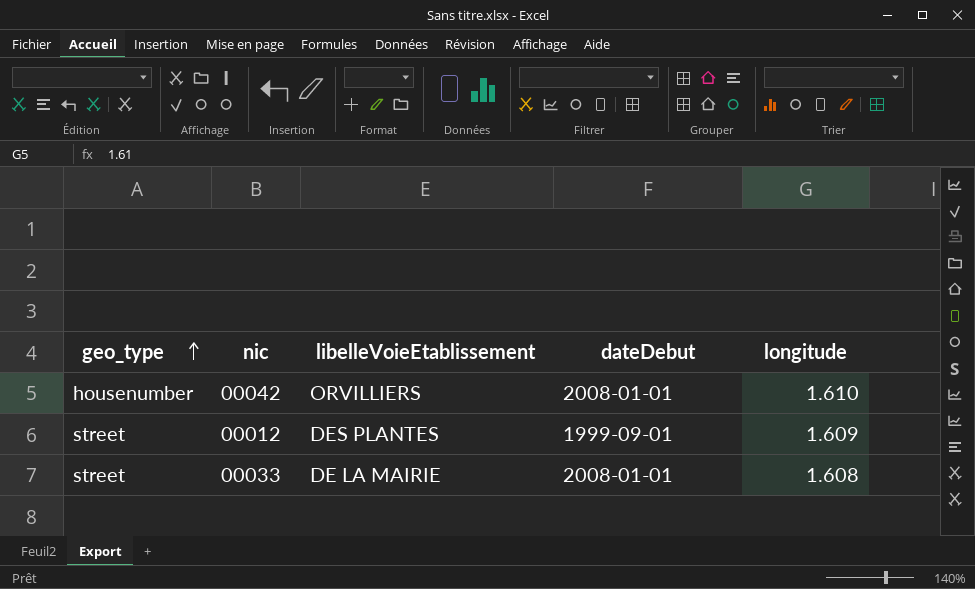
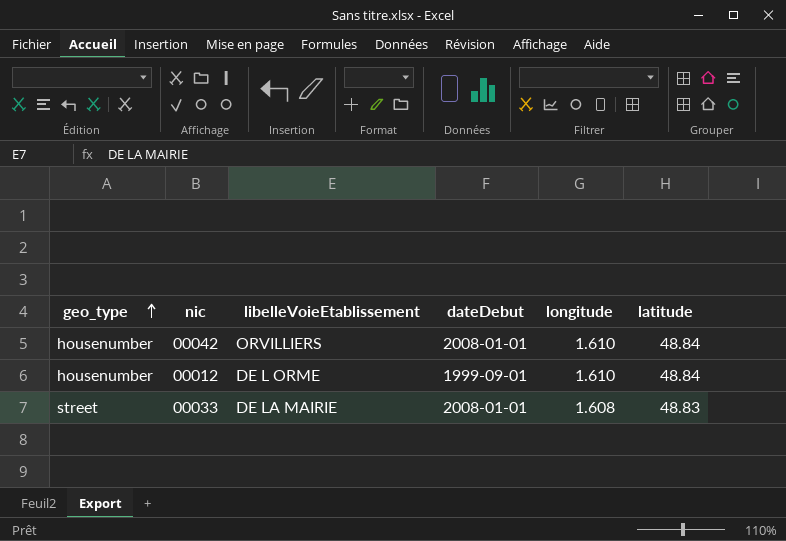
column latitude | position: none -> 6
00012 | geo_type: street -> housenumber
00012 | libelleVoieEtablissement: DES PLANTES -> DE L ORME
00012 | longitude: 1.609 -> 1.610

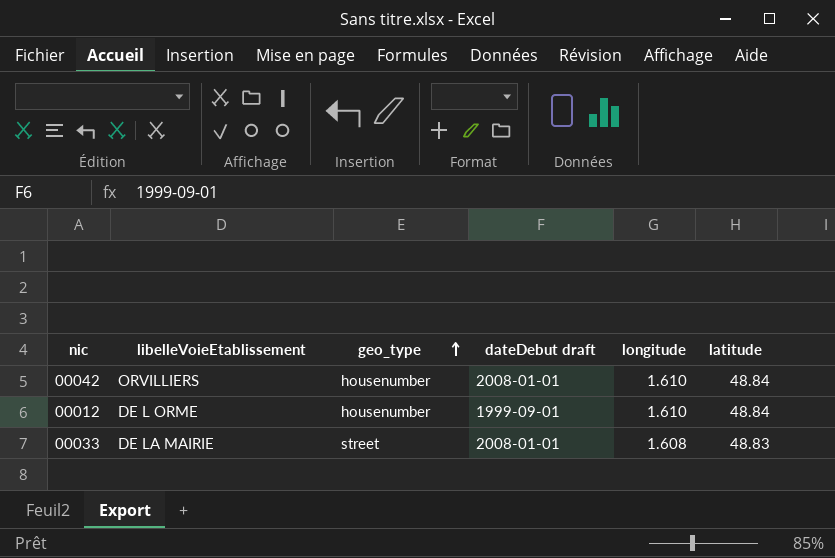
column geo_type | position: 1 -> 3
column name: dateDebut -> dateDebut draft

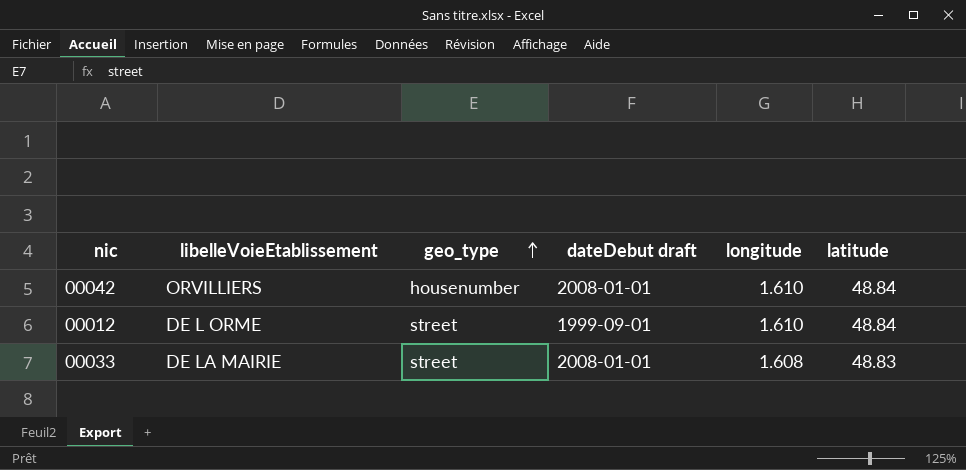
00012 | geo_type: housenumber -> street

